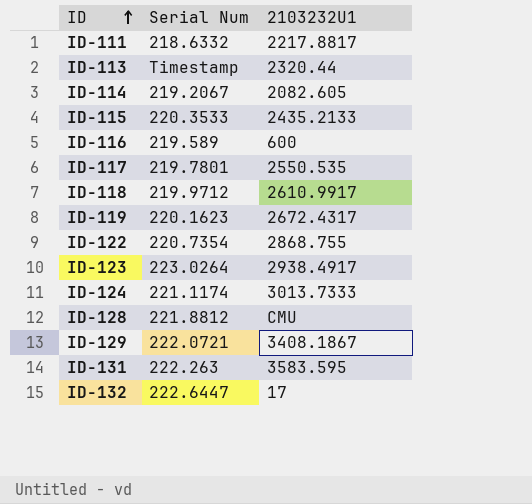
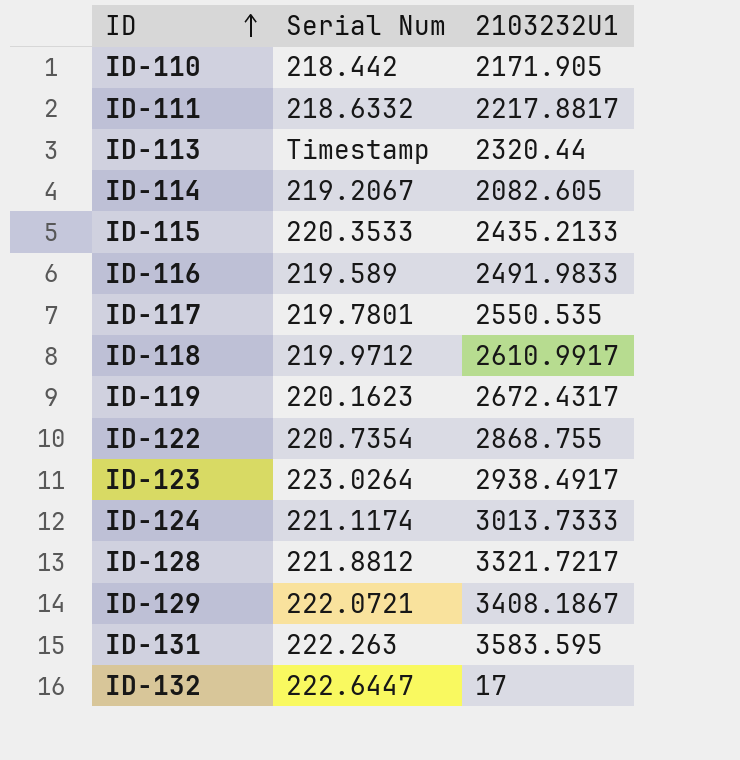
row ID-110: none -> 218.442 | 2171.905
ID-116 | 2103232U1: 600 -> 2491.9833
ID-128 | 2103232U1: CMU -> 3321.7217

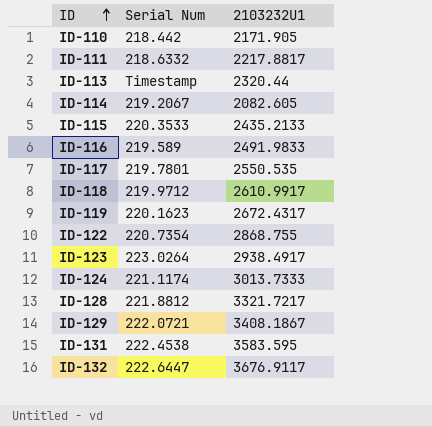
ID-131 | Serial Num: 222.263 -> 222.4538
ID-132 | 2103232U1: 17 -> 3676.9117

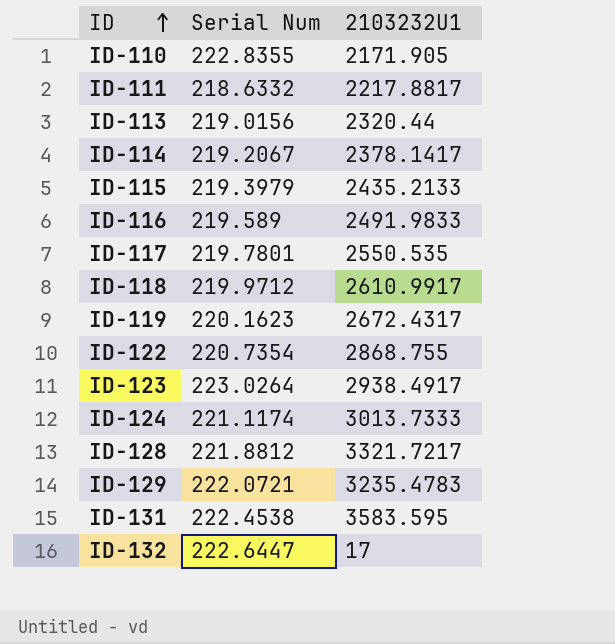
ID-110 | Serial Num: 218.442 -> 222.8355
ID-113 | Serial Num: Timestamp -> 219.0156
ID-114 | 2103232U1: 2082.605 -> 2378.1417
ID-115 | Serial Num: 220.3533 -> 219.3979
ID-129 | 2103232U1: 3408.1867 -> 3235.4783
ID-132 | 2103232U1: 3676.9117 -> 17

